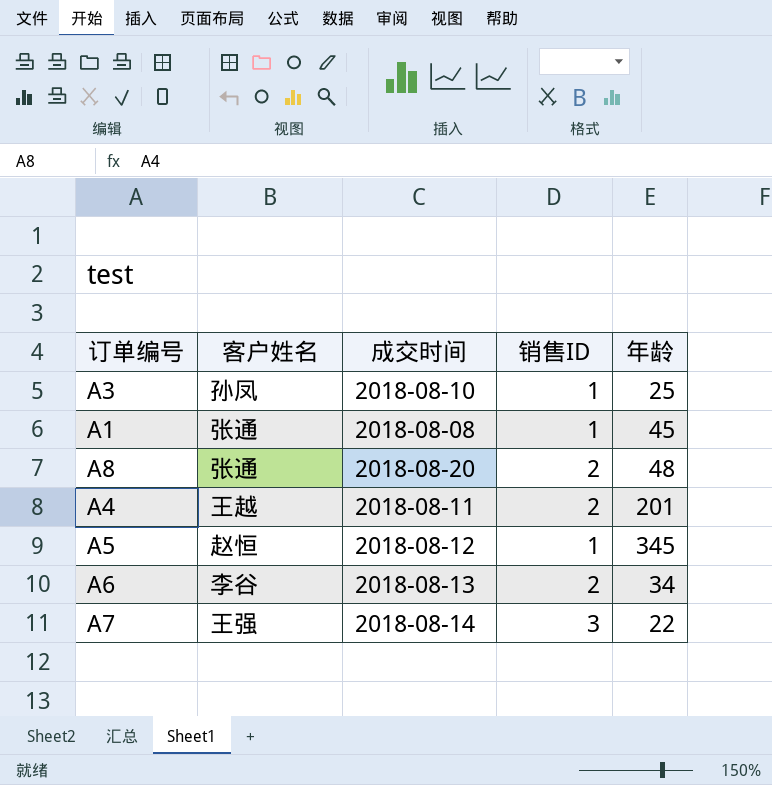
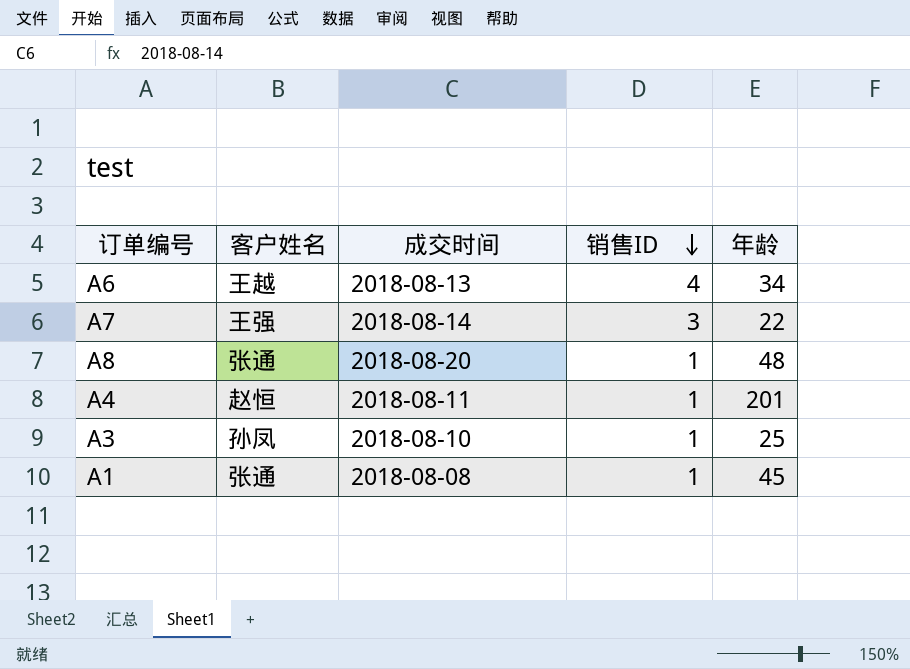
row order: none -> 销售ID descending
row A5: 赵恒 | 2018-08-12 | 1 | 345 -> none
A6 | 客户姓名: 李谷 -> 王越
A6 | 销售ID: 2 -> 4
A8 | 销售ID: 2 -> 1
A4 | 客户姓名: 王越 -> 赵恒
A4 | 销售ID: 2 -> 1

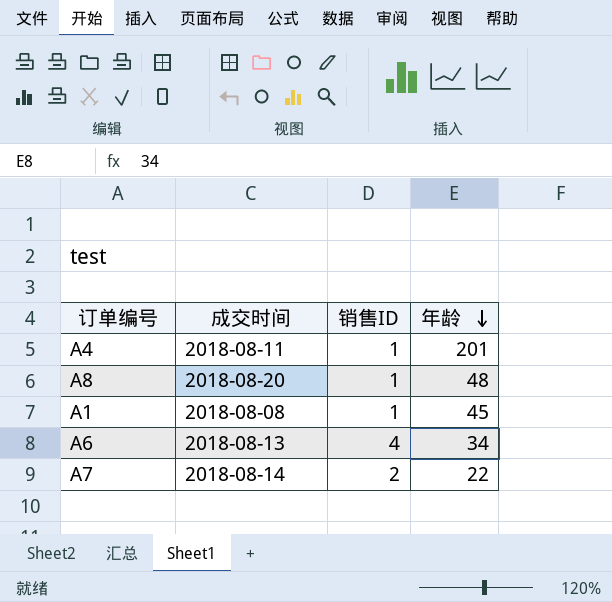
row order: 销售ID descending -> 年龄 descending
column 客户姓名 | position: 2 -> none
row A3: 孙凤 | 2018-08-10 | 1 | 25 -> none
A7 | 销售ID: 3 -> 2

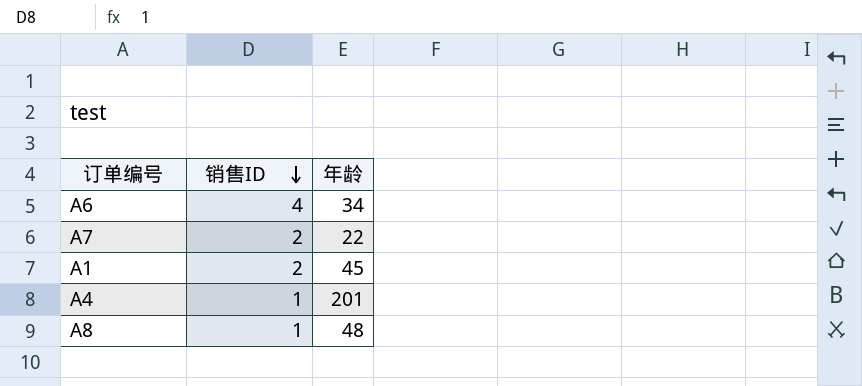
row order: 年龄 descending -> 销售ID descending
column 成交时间 | position: 2 -> none
A1 | 销售ID: 1 -> 2

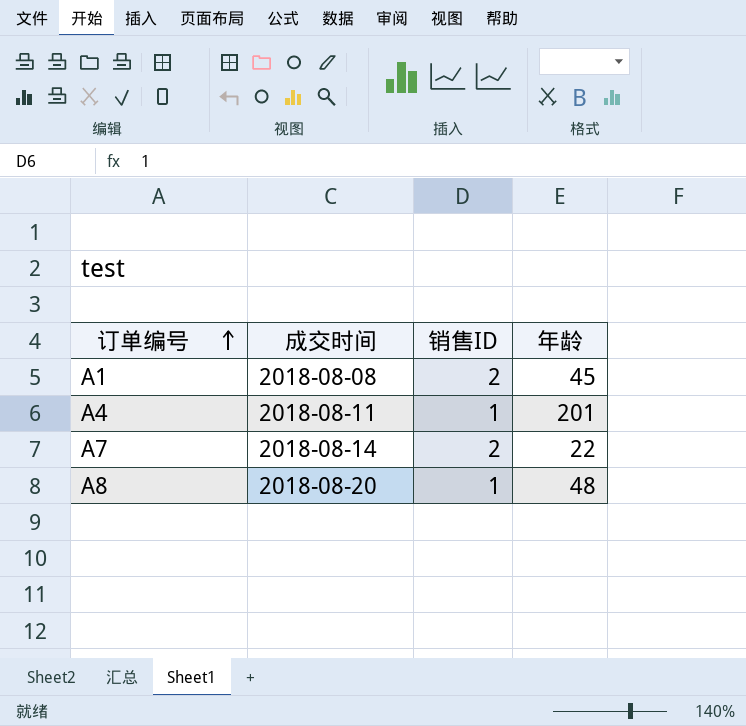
row order: 销售ID descending -> 订单编号 ascending
column 成交时间 | position: none -> 2
row A6: 4 | 34 -> none

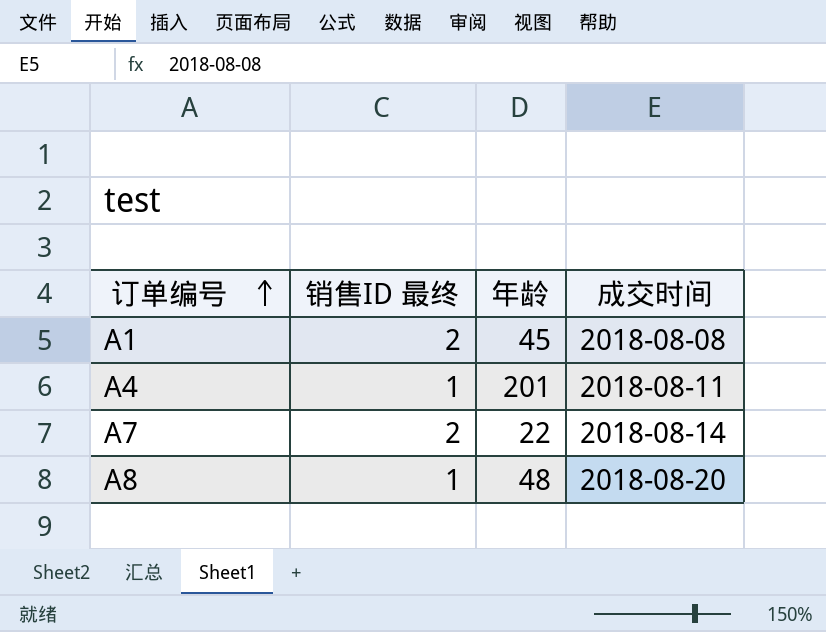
column name: 销售ID -> 销售ID 最终
column 成交时间 | position: 2 -> 4

